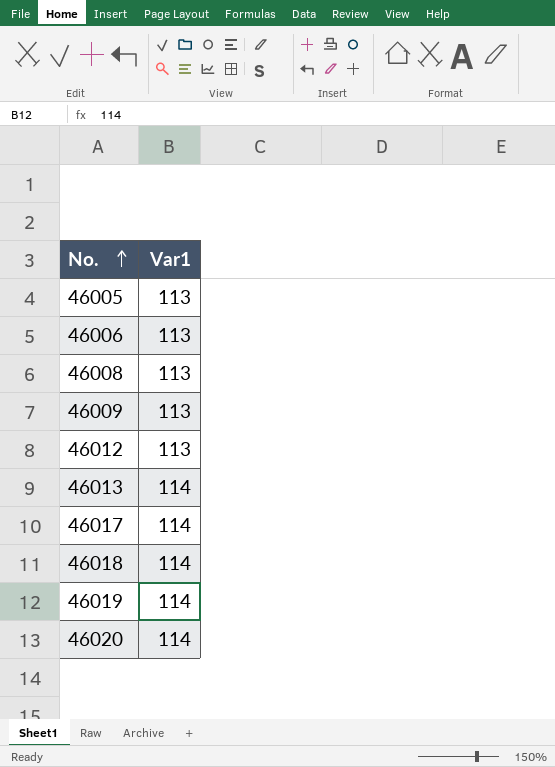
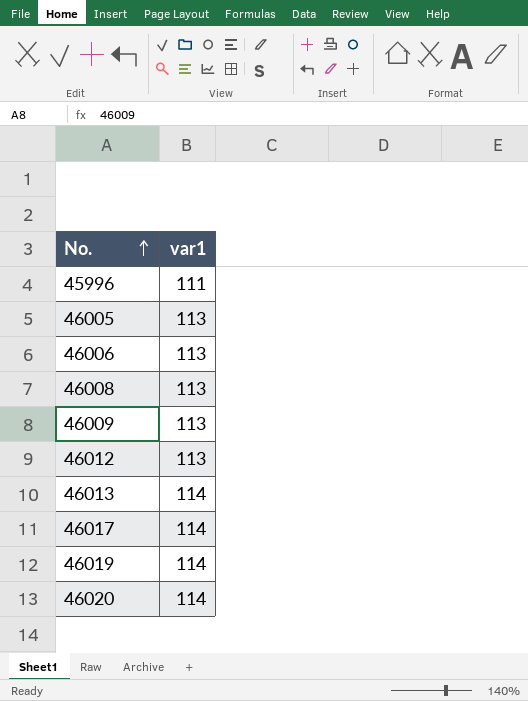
column name: Var1 -> var1
row 46018: 114 -> none
row 45996: none -> 111

